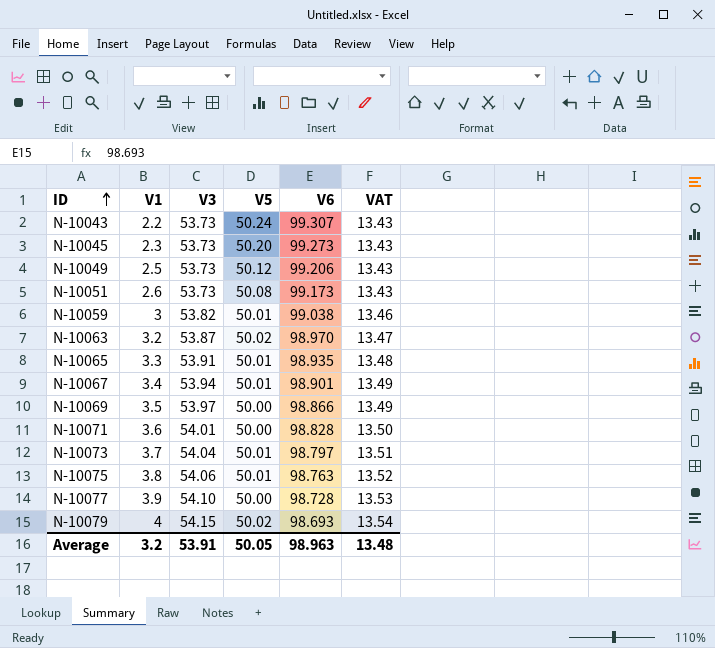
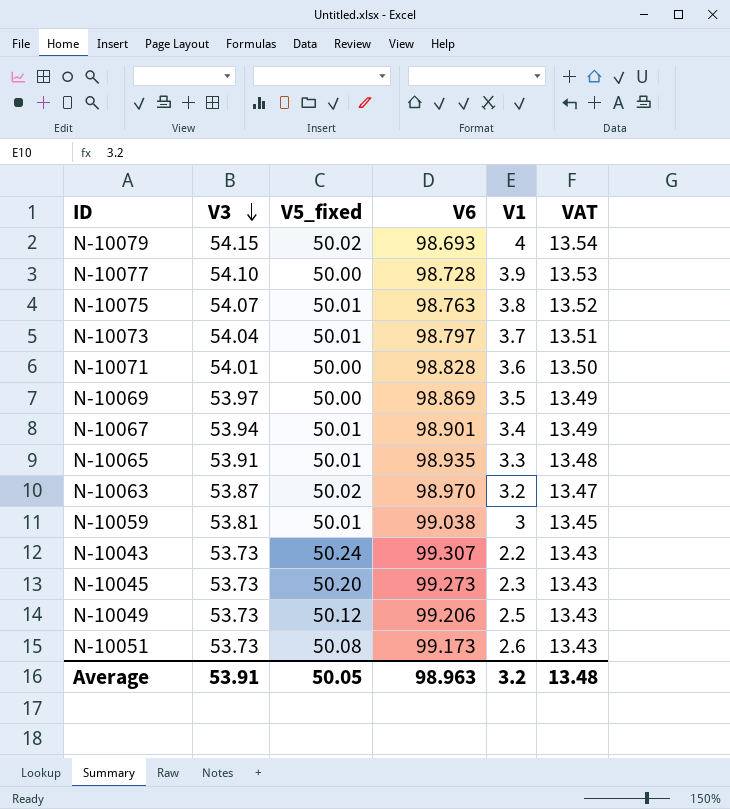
row order: ID ascending -> V3 descending
column name: V5 -> V5_fixed
column V1 | position: 2 -> 5
N-10075 | V3: 54.06 -> 54.07
N-10069 | V6: 98.866 -> 98.869
N-10059 | V3: 53.82 -> 53.81
N-10059 | VAT: 13.46 -> 13.45

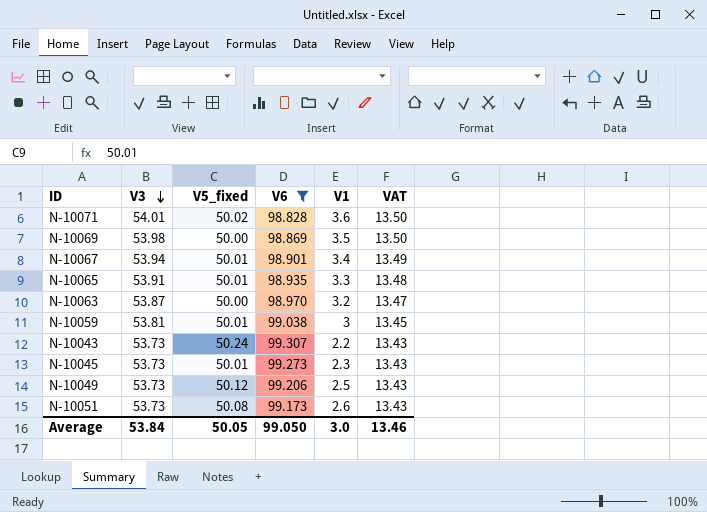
filter: none -> V6 >= 98.828
N-10071 | V5_fixed: 50.00 -> 50.02
N-10069 | V3: 53.97 -> 53.98
N-10069 | VAT: 13.49 -> 13.50
N-10063 | V5_fixed: 50.02 -> 50.00
N-10045 | V5_fixed: 50.20 -> 50.01
Average | V3: 53.91 -> 53.84
Average | V6: 98.963 -> 99.050
Average | V1: 3.2 -> 3.0
Average | VAT: 13.48 -> 13.46

